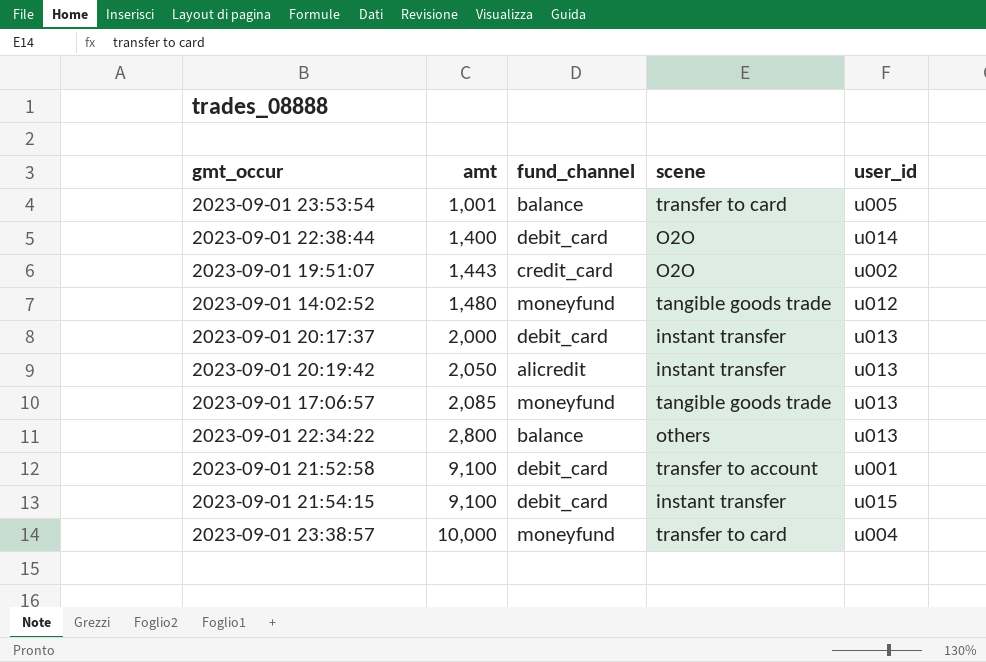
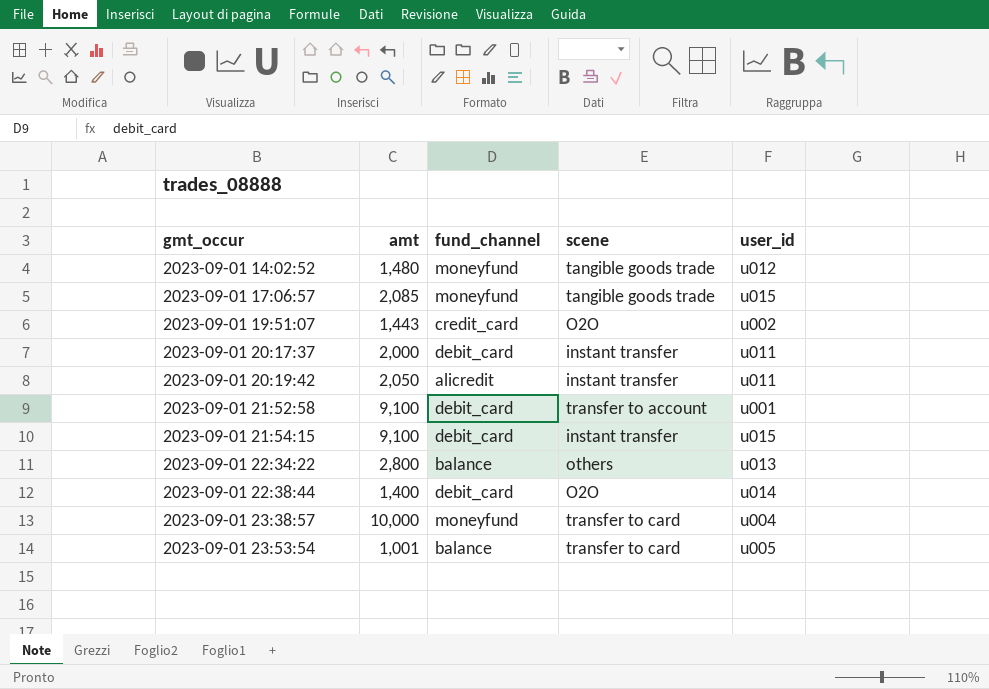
row order: amt ascending -> gmt_occur ascending
2023-09-01 17:06:57 | user_id: u013 -> u015
2023-09-01 20:17:37 | user_id: u013 -> u011
2023-09-01 20:19:42 | user_id: u013 -> u011

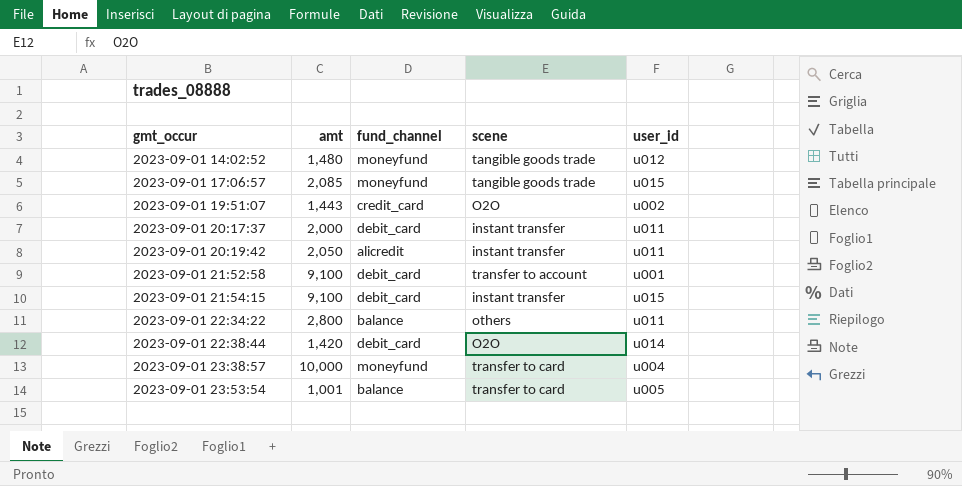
2023-09-01 22:34:22 | user_id: u013 -> u011
2023-09-01 22:38:44 | amt: 1,400 -> 1,420

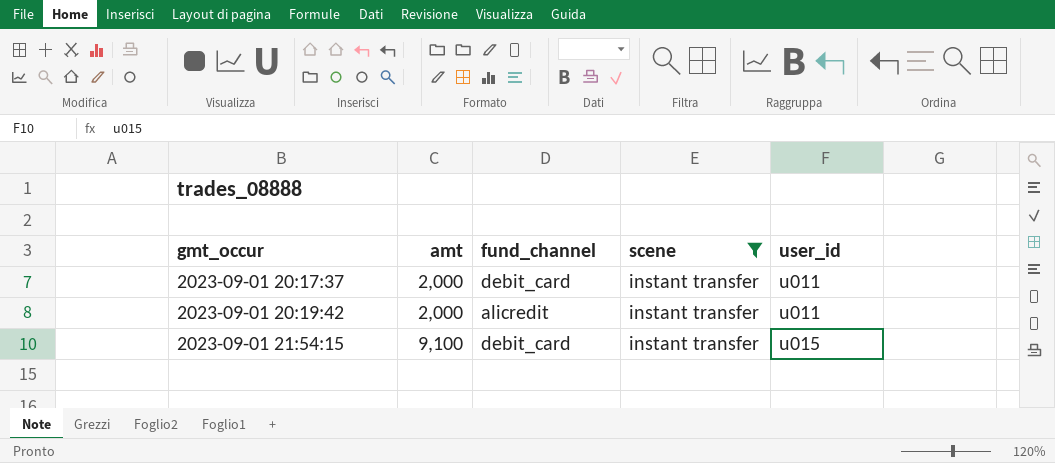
filter: none -> scene = instant transfer
2023-09-01 20:19:42 | amt: 2,050 -> 2,000

